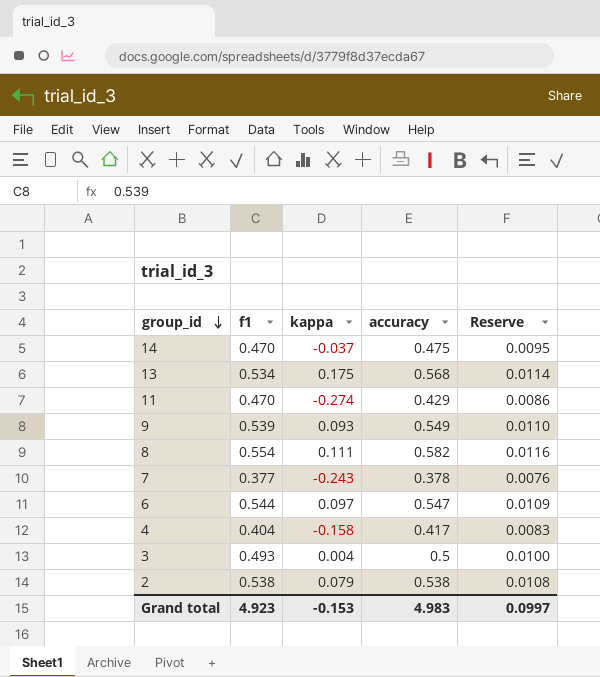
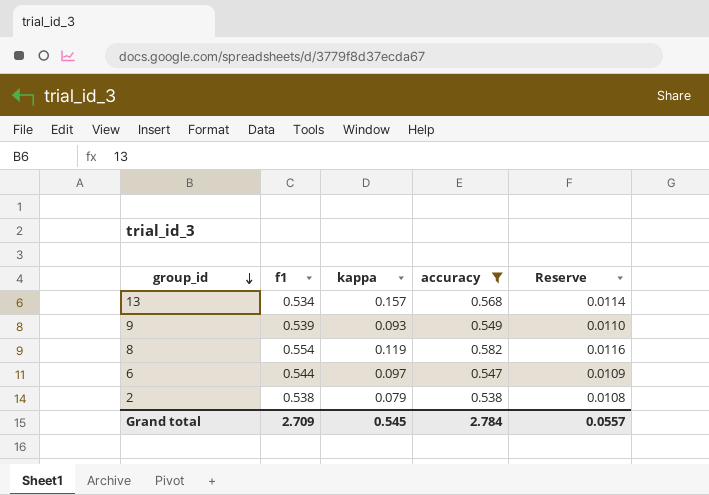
filter: none -> accuracy >= 0.538
13 | kappa: 0.175 -> 0.157
8 | kappa: 0.111 -> 0.119
Grand total | f1: 4.923 -> 2.709
Grand total | kappa: -0.153 -> 0.545
Grand total | accuracy: 4.983 -> 2.784
Grand total | Reserve: 0.0997 -> 0.0557

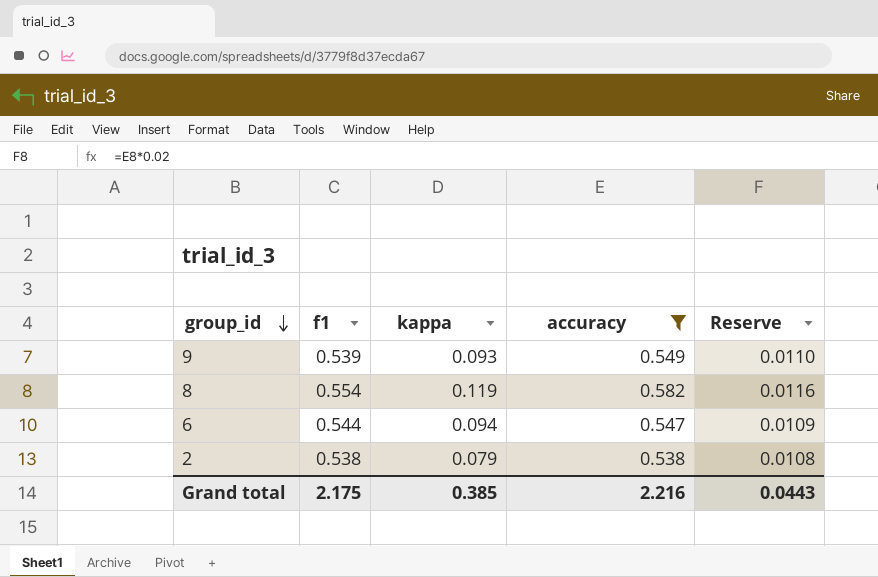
row 13: 0.534 | 0.157 | 0.568 | 0.0114 -> none
6 | kappa: 0.097 -> 0.094
Grand total | f1: 2.709 -> 2.175
Grand total | kappa: 0.545 -> 0.385
Grand total | accuracy: 2.784 -> 2.216
Grand total | Reserve: 0.0557 -> 0.0443

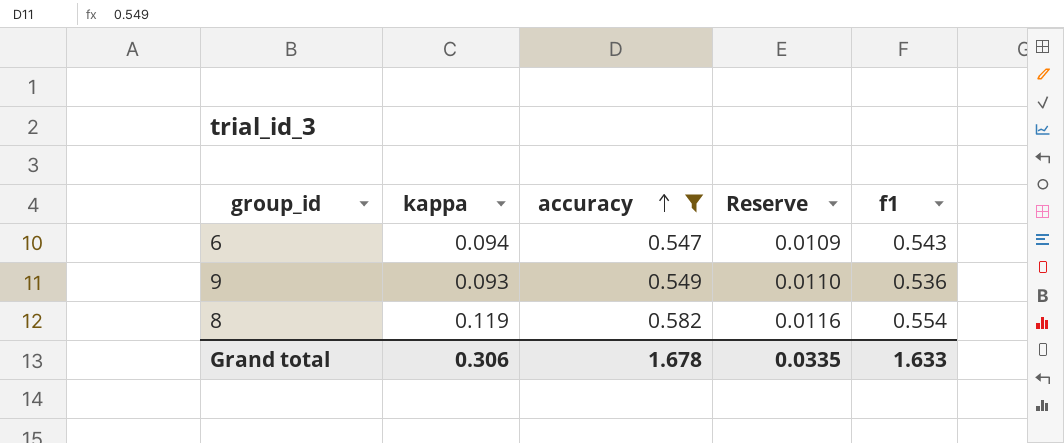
row order: group_id descending -> accuracy ascending
column f1 | position: 2 -> 5
row 2: 0.538 | 0.079 | 0.538 | 0.0108 -> none
6 | f1: 0.544 -> 0.543
9 | f1: 0.539 -> 0.536
Grand total | kappa: 0.385 -> 0.306
Grand total | accuracy: 2.216 -> 1.678
Grand total | Reserve: 0.0443 -> 0.0335
Grand total | f1: 2.175 -> 1.633

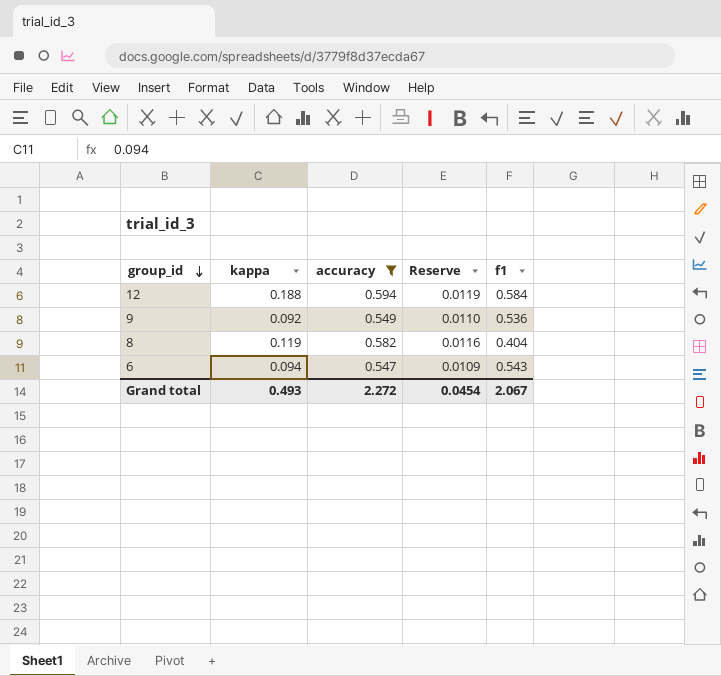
row order: accuracy ascending -> group_id descending
row 12: none -> 0.188 | 0.594 | 0.0119 | 0.584
9 | kappa: 0.093 -> 0.092
8 | f1: 0.554 -> 0.404
Grand total | kappa: 0.306 -> 0.493
Grand total | accuracy: 1.678 -> 2.272
Grand total | Reserve: 0.0335 -> 0.0454
Grand total | f1: 1.633 -> 2.067

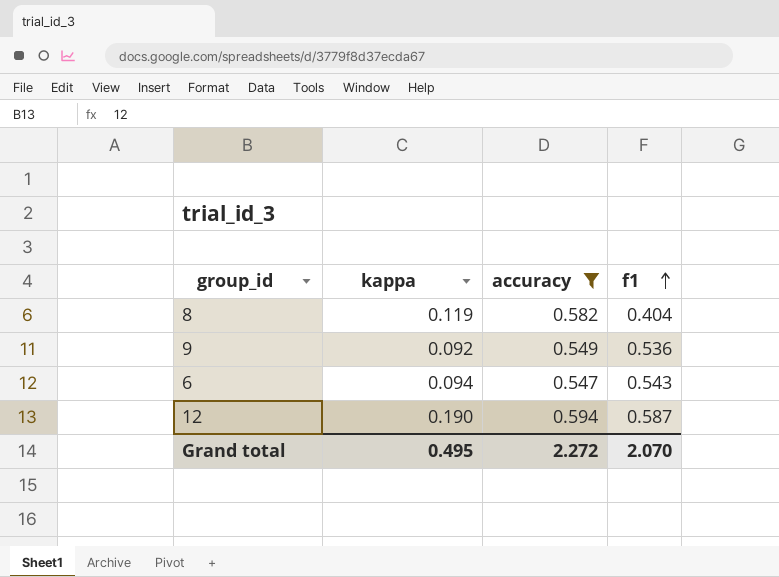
row order: group_id descending -> f1 ascending
column Reserve | formula: [accuracy] * 0.02 -> none
12 | kappa: 0.188 -> 0.190
12 | f1: 0.584 -> 0.587
Grand total | kappa: 0.493 -> 0.495
Grand total | f1: 2.067 -> 2.070

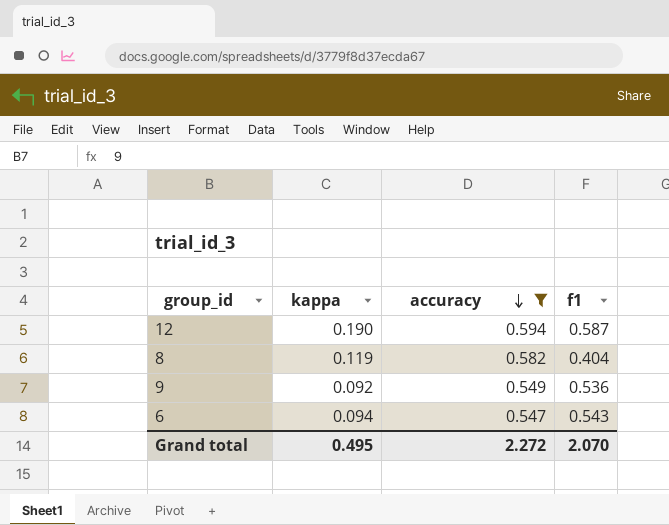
row order: f1 ascending -> accuracy descending

